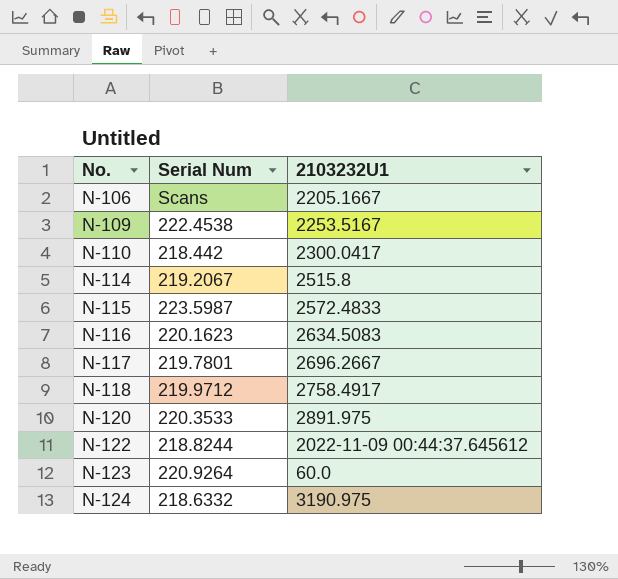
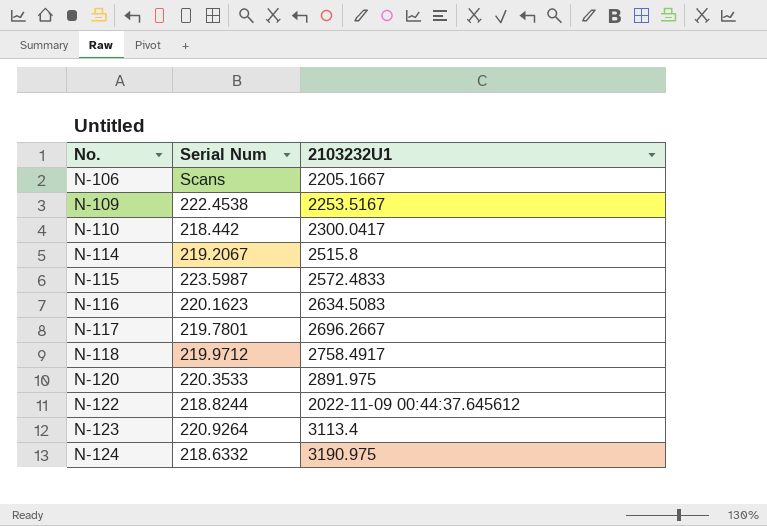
N-123 | 2103232U1: 60.0 -> 3113.4

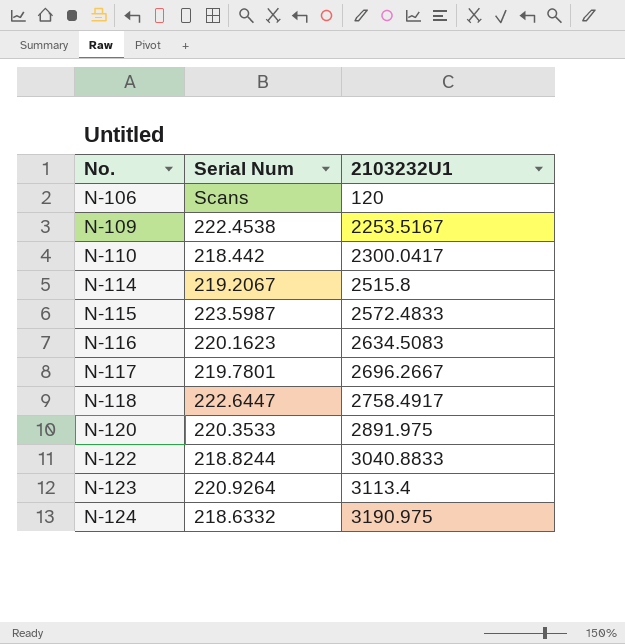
N-106 | 2103232U1: 2205.1667 -> 120
N-118 | Serial Num: 219.9712 -> 222.6447
N-122 | 2103232U1: 2022-11-09 00:44:37.645612 -> 3040.8833

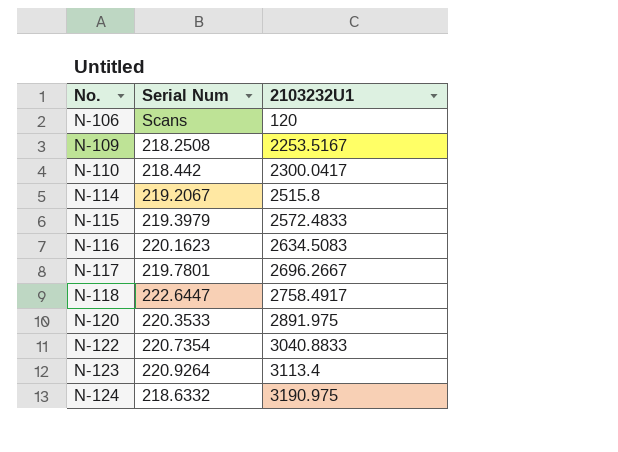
N-109 | Serial Num: 222.4538 -> 218.2508
N-115 | Serial Num: 223.5987 -> 219.3979
N-122 | Serial Num: 218.8244 -> 220.7354

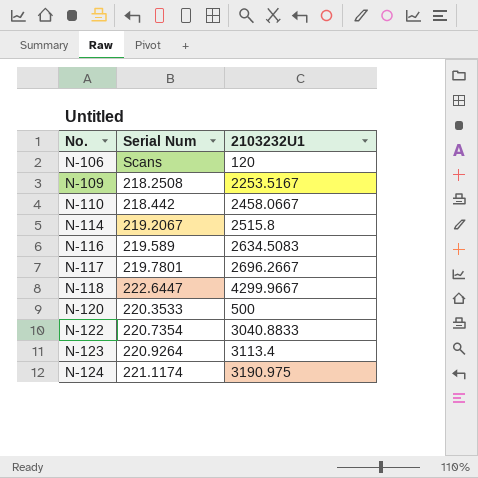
row N-115: 219.3979 | 2572.4833 -> none
N-110 | 2103232U1: 2300.0417 -> 2458.0667
N-116 | Serial Num: 220.1623 -> 219.589
N-118 | 2103232U1: 2758.4917 -> 4299.9667
N-120 | 2103232U1: 2891.975 -> 500
N-124 | Serial Num: 218.6332 -> 221.1174

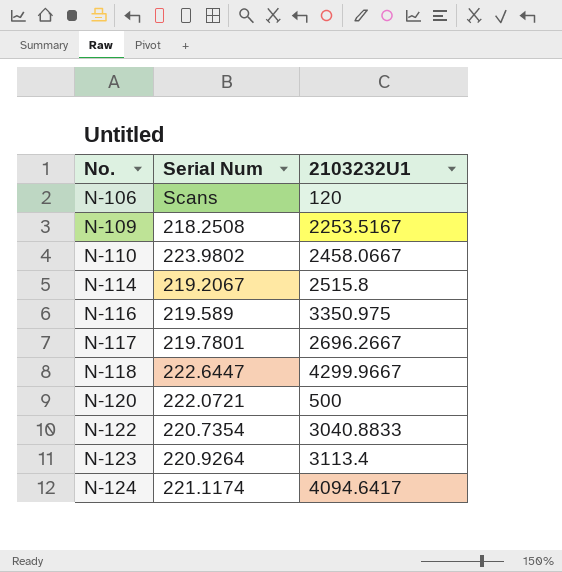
N-110 | Serial Num: 218.442 -> 223.9802
N-116 | 2103232U1: 2634.5083 -> 3350.975
N-120 | Serial Num: 220.3533 -> 222.0721
N-124 | 2103232U1: 3190.975 -> 4094.6417

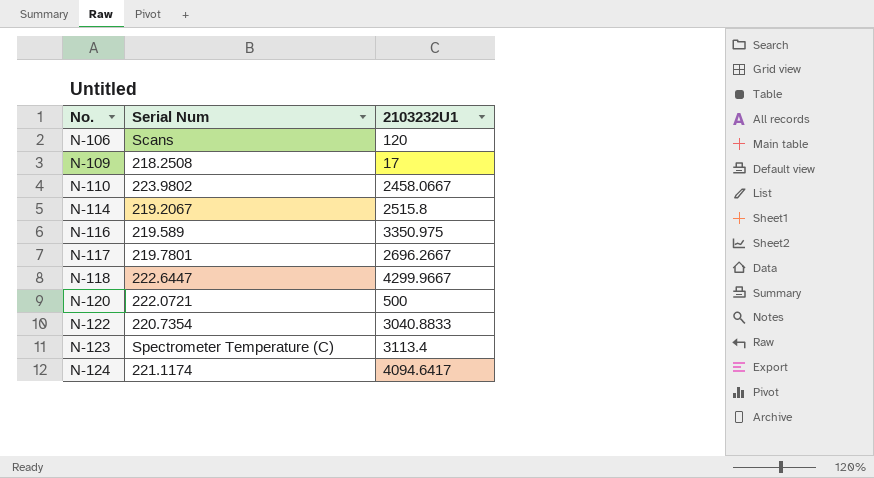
N-109 | 2103232U1: 2253.5167 -> 17
N-123 | Serial Num: 220.9264 -> Spectrometer Temperature (C)

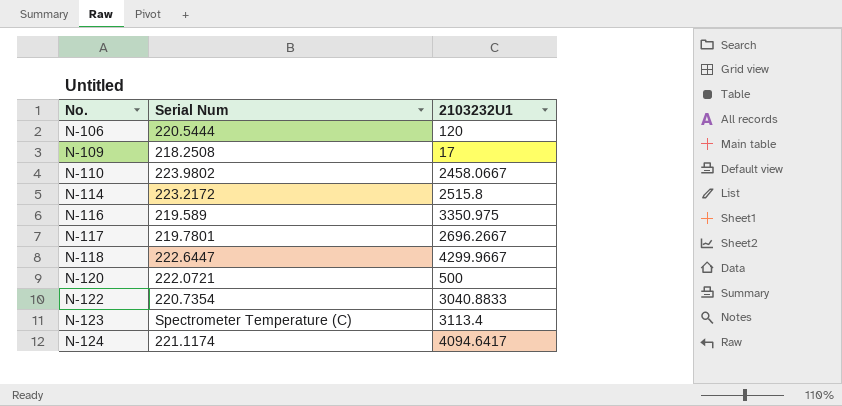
N-106 | Serial Num: Scans -> 220.5444
N-114 | Serial Num: 219.2067 -> 223.2172

